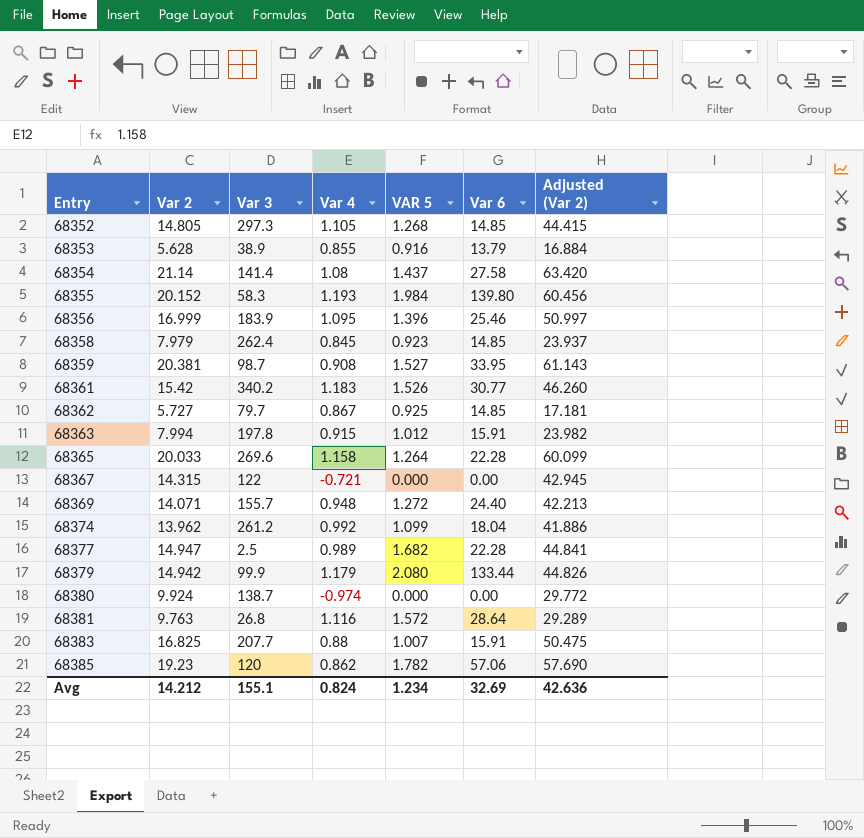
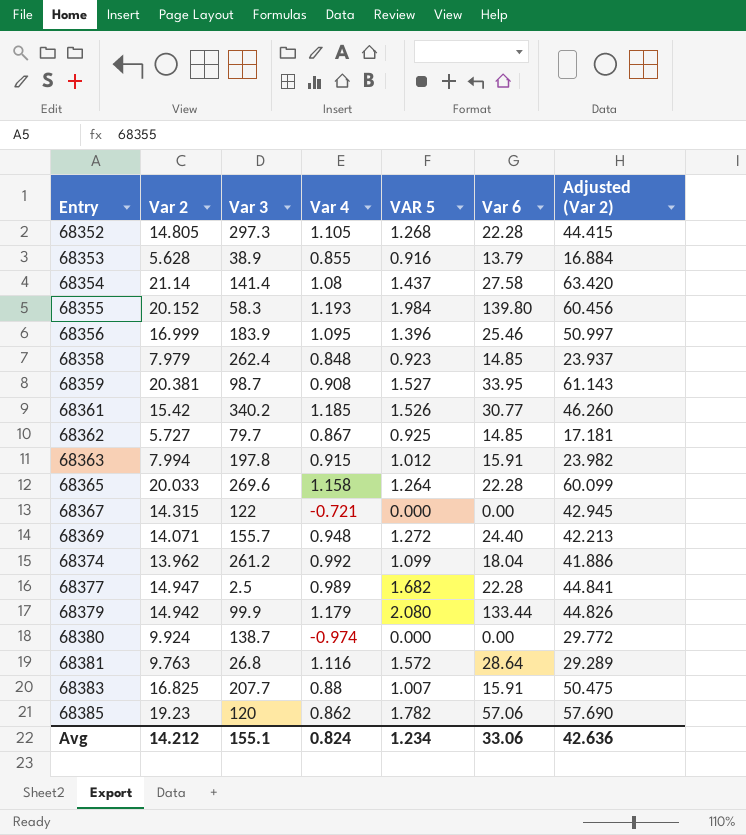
68352 | Var 6: 14.85 -> 22.28
68358 | Var 4: 0.845 -> 0.848
68361 | Var 4: 1.183 -> 1.185
Avg | Var 6: 32.69 -> 33.06

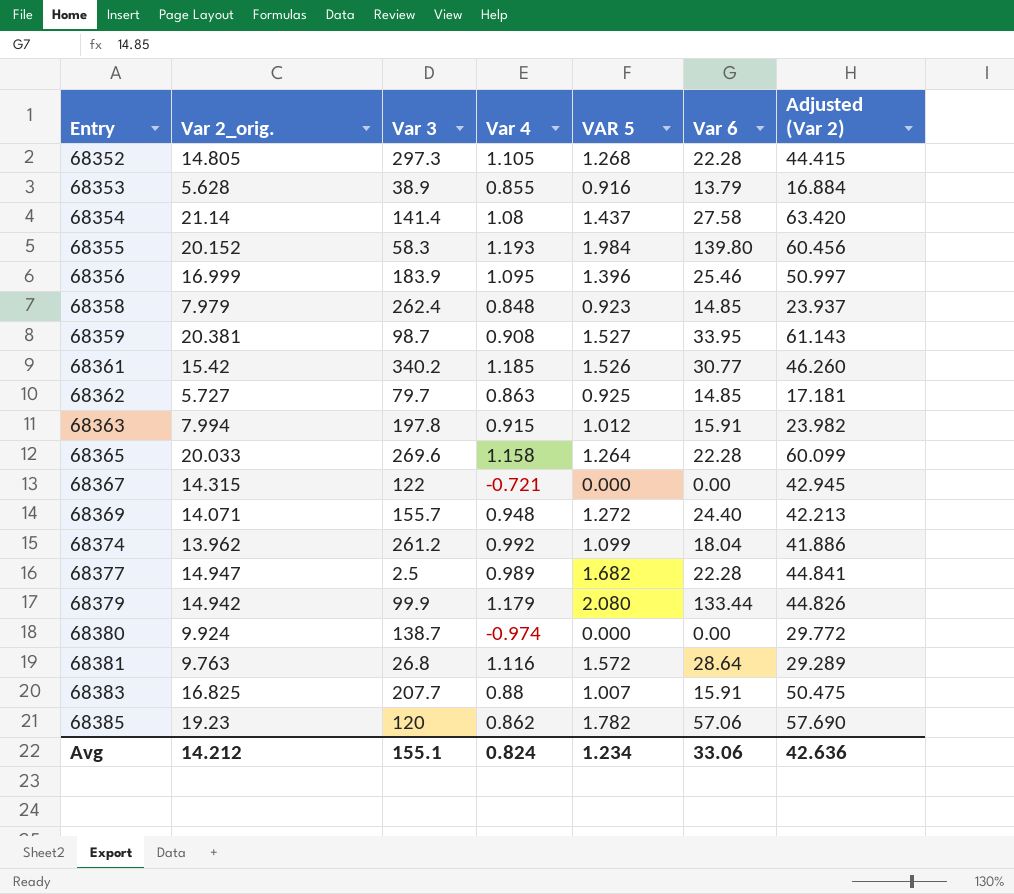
column name: Var 2 -> Var 2_orig.
68362 | Var 4: 0.867 -> 0.863

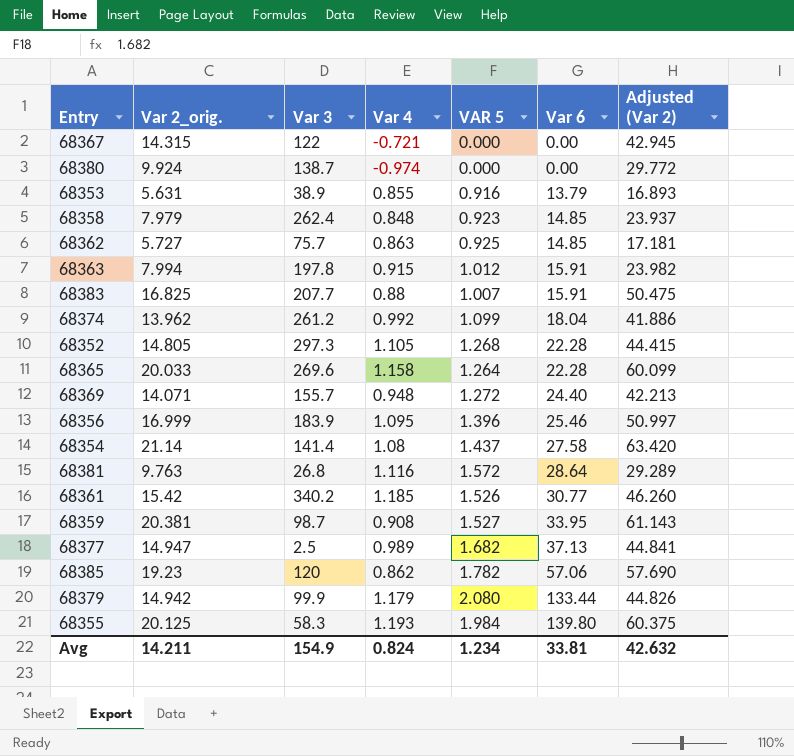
row order: Entry ascending -> Var 6 ascending
68353 | Var 2_orig.: 5.628 -> 5.631
68353 | Adjusted (Var 2): 16.884 -> 16.893
68362 | Var 3: 79.7 -> 75.7
68377 | Var 6: 22.28 -> 37.13
68355 | Var 2_orig.: 20.152 -> 20.125
68355 | Adjusted (Var 2): 60.456 -> 60.375
Avg | Var 2_orig.: 14.212 -> 14.211
Avg | Var 3: 155.1 -> 154.9
Avg | Var 6: 33.06 -> 33.81
Avg | Adjusted (Var 2): 42.636 -> 42.632

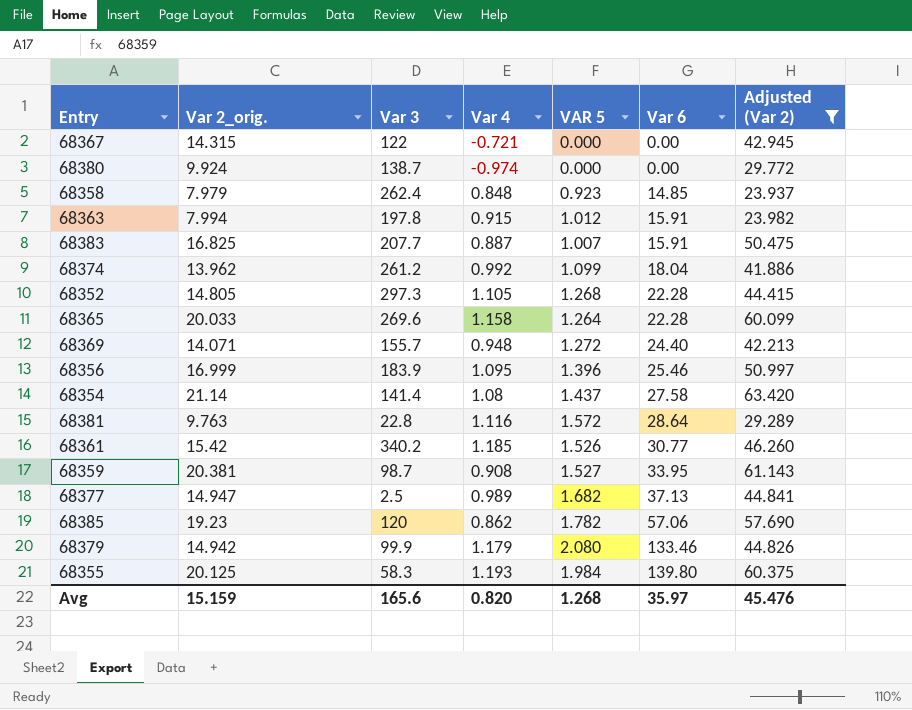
filter: none -> Adjusted (Var 2) >= 23.937
68383 | Var 4: 0.88 -> 0.887
68381 | Var 3: 26.8 -> 22.8
68379 | Var 6: 133.44 -> 133.46
Avg | Var 2_orig.: 14.211 -> 15.159
Avg | Var 3: 154.9 -> 165.6
Avg | Var 4: 0.824 -> 0.820
Avg | VAR 5: 1.234 -> 1.268
Avg | Var 6: 33.81 -> 35.97
Avg | Adjusted (Var 2): 42.632 -> 45.476

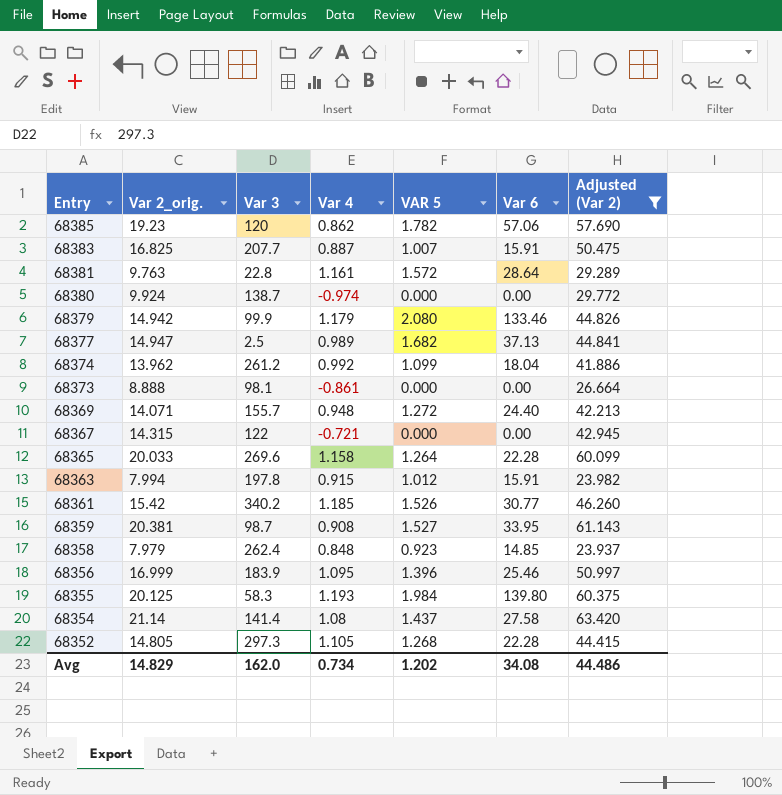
row order: Var 6 ascending -> Entry descending
68381 | Var 4: 1.116 -> 1.161
row 68373: none -> 8.888 | 98.1 | -0.861 | 0.000 | 0.00 | 26.664
Avg | Var 2_orig.: 15.159 -> 14.829
Avg | Var 3: 165.6 -> 162.0
Avg | Var 4: 0.820 -> 0.734
Avg | VAR 5: 1.268 -> 1.202
Avg | Var 6: 35.97 -> 34.08
Avg | Adjusted (Var 2): 45.476 -> 44.486

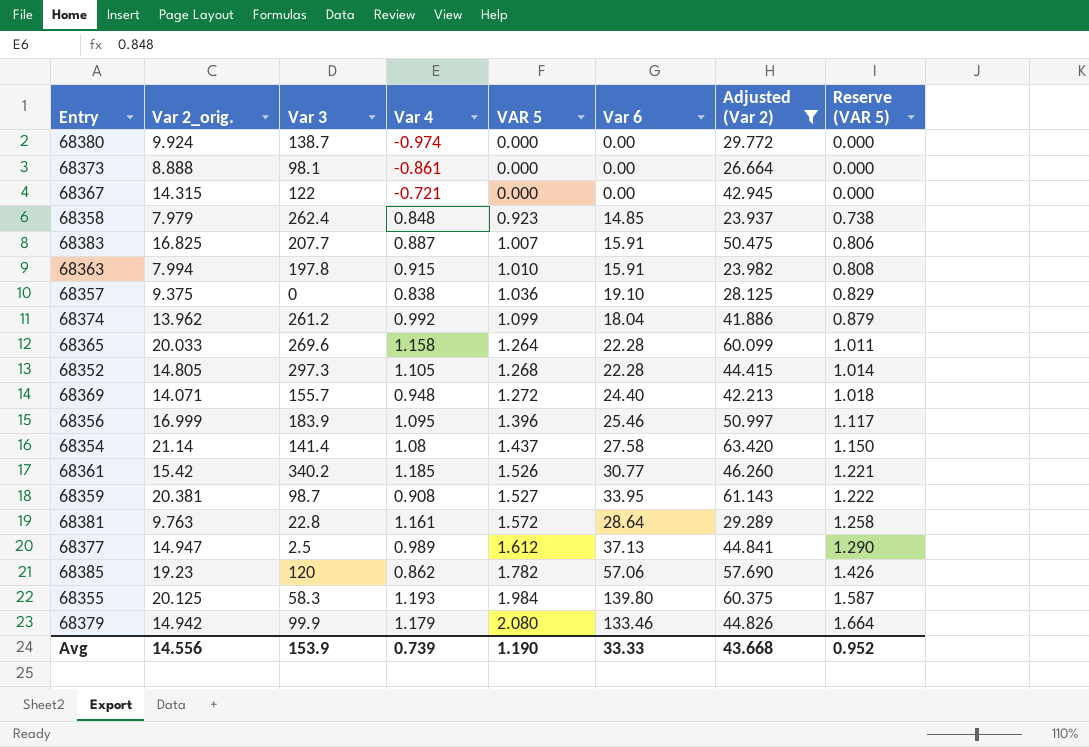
row order: Entry descending -> VAR 5 ascending
column Reserve (VAR 5) | formula: none -> [VAR 5] * 0.8
68363 | VAR 5: 1.012 -> 1.010
row 68357: none -> 9.375 | 0 | 0.838 | 1.036 | 19.10 | 28.125 | 0.829
68377 | VAR 5: 1.682 -> 1.612
Avg | Var 2_orig.: 14.829 -> 14.556
Avg | Var 3: 162.0 -> 153.9
Avg | Var 4: 0.734 -> 0.739
Avg | VAR 5: 1.202 -> 1.190
Avg | Var 6: 34.08 -> 33.33
Avg | Adjusted (Var 2): 44.486 -> 43.668

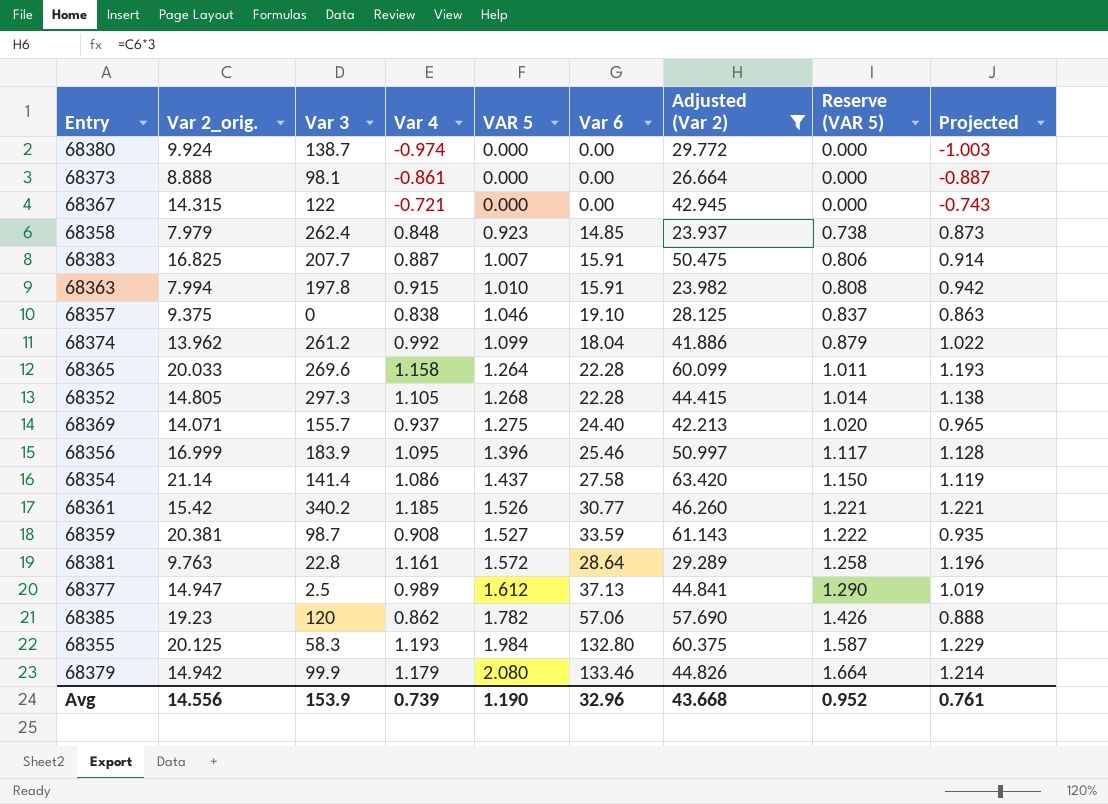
column Projected | formula: none -> [Var 4] * 1.03
68357 | VAR 5: 1.036 -> 1.046
68357 | Reserve (VAR 5): 0.829 -> 0.837
68369 | Var 4: 0.948 -> 0.937
68369 | VAR 5: 1.272 -> 1.275
68369 | Reserve (VAR 5): 1.018 -> 1.020
68354 | Var 4: 1.08 -> 1.086
68359 | Var 6: 33.95 -> 33.59
68355 | Var 6: 139.80 -> 132.80
Avg | Var 6: 33.33 -> 32.96

